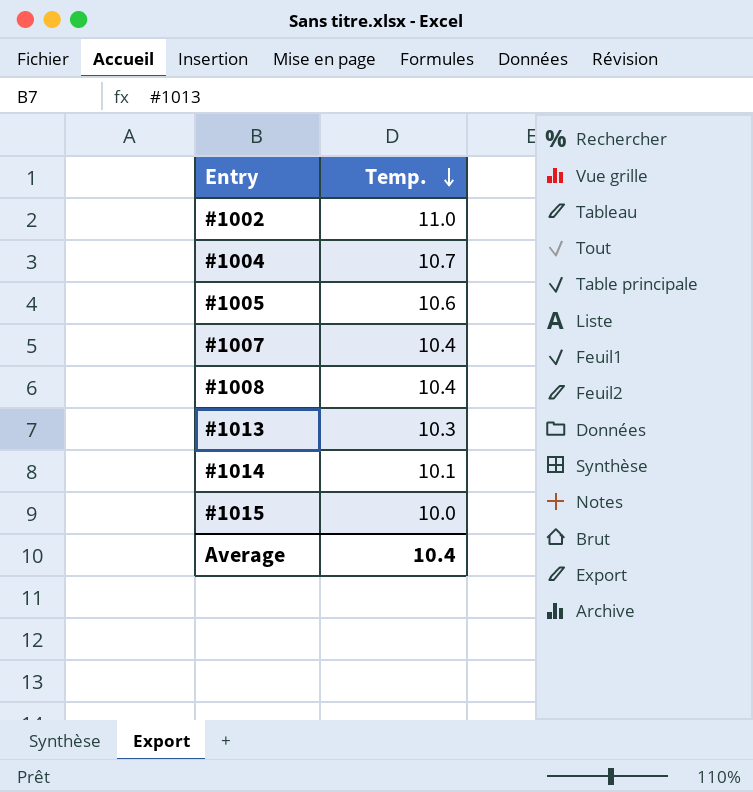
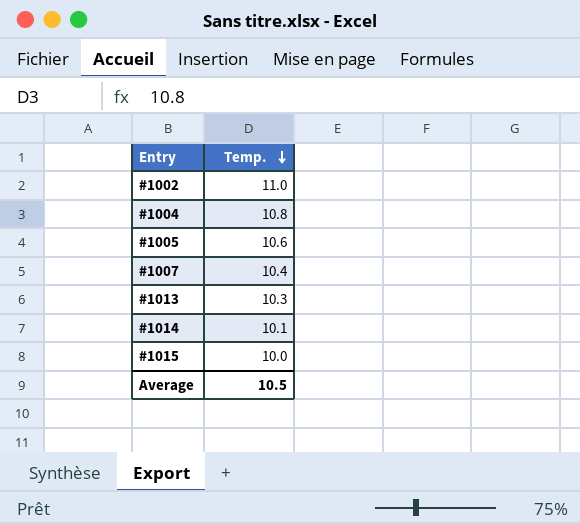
row #1008: 10.4 -> none
#1004 | Temp.: 10.7 -> 10.8
Average | Temp.: 10.4 -> 10.5

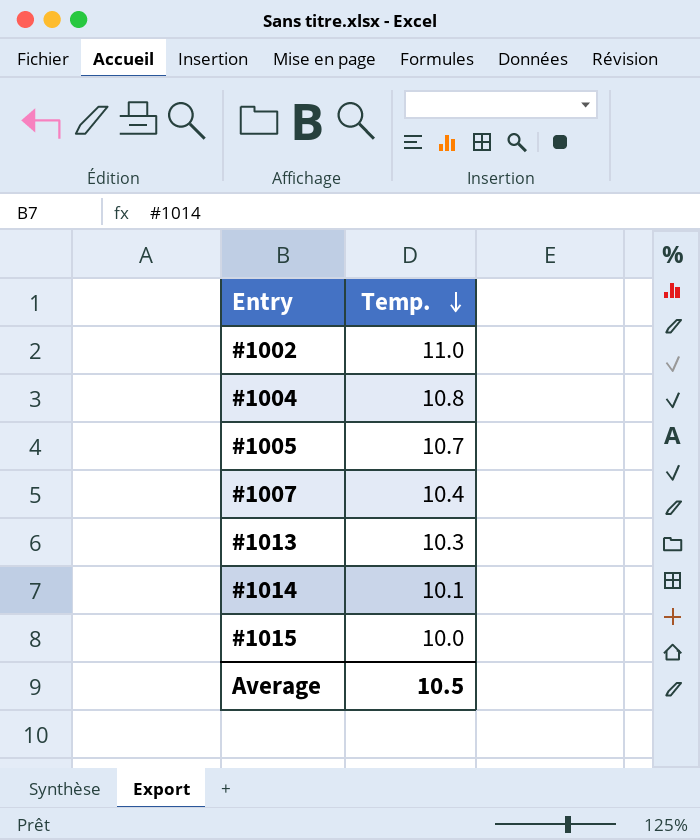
#1005 | Temp.: 10.6 -> 10.7

